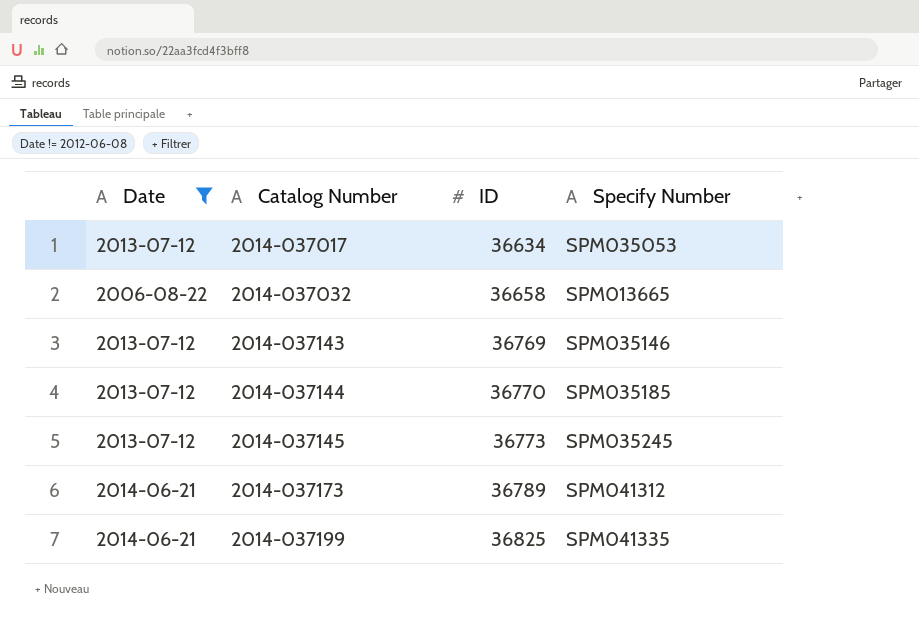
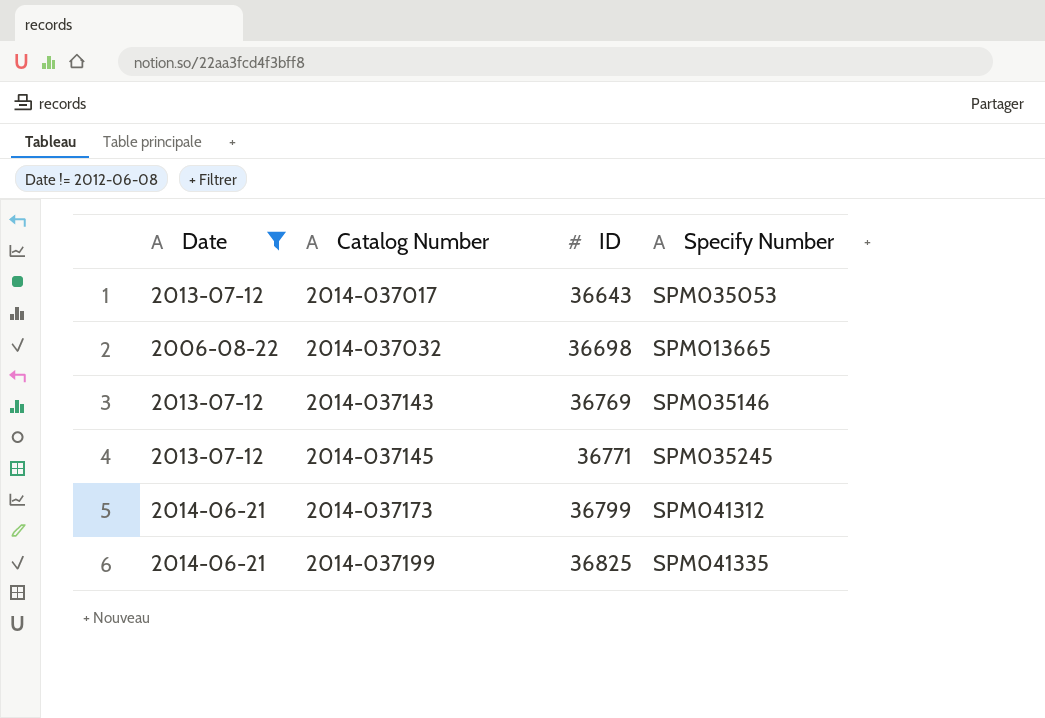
row 2014-037144: 2013-07-12 | 36770 | SPM035185 -> none
2014-037017 | ID: 36634 -> 36643
2014-037032 | ID: 36658 -> 36698
2014-037145 | ID: 36773 -> 36771
2014-037173 | ID: 36789 -> 36799

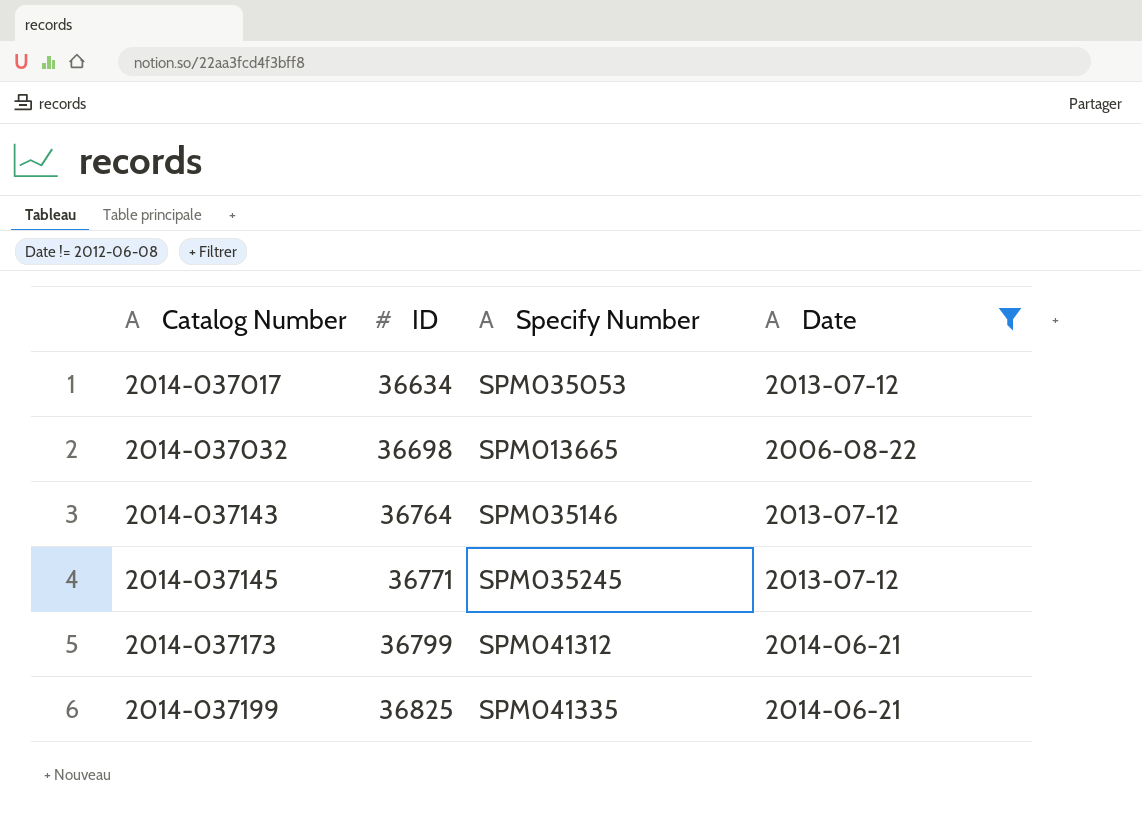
column Date | position: 1 -> 4
2014-037017 | ID: 36643 -> 36634
2014-037143 | ID: 36769 -> 36764

